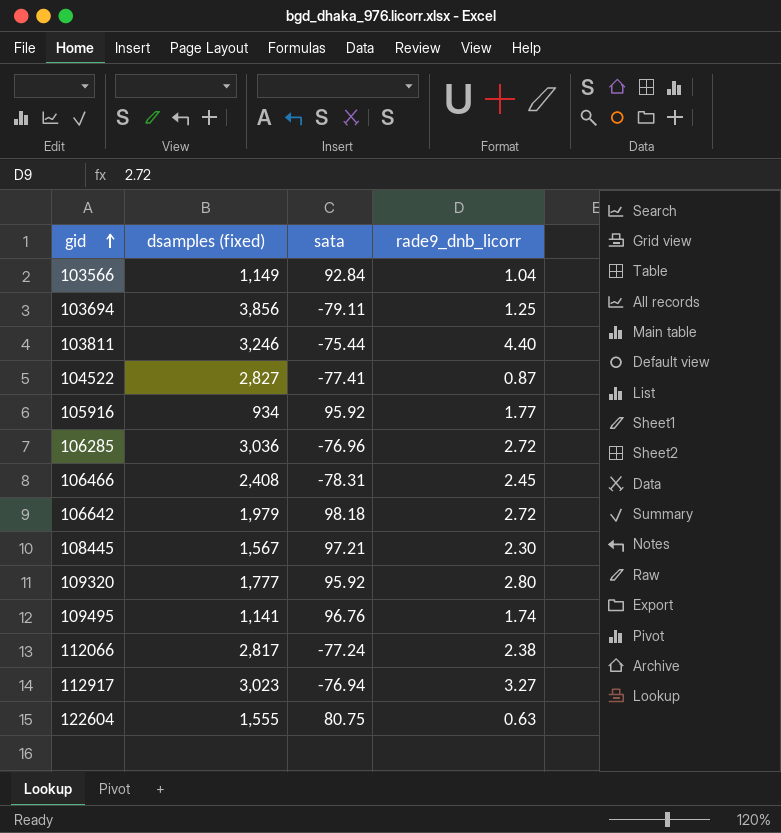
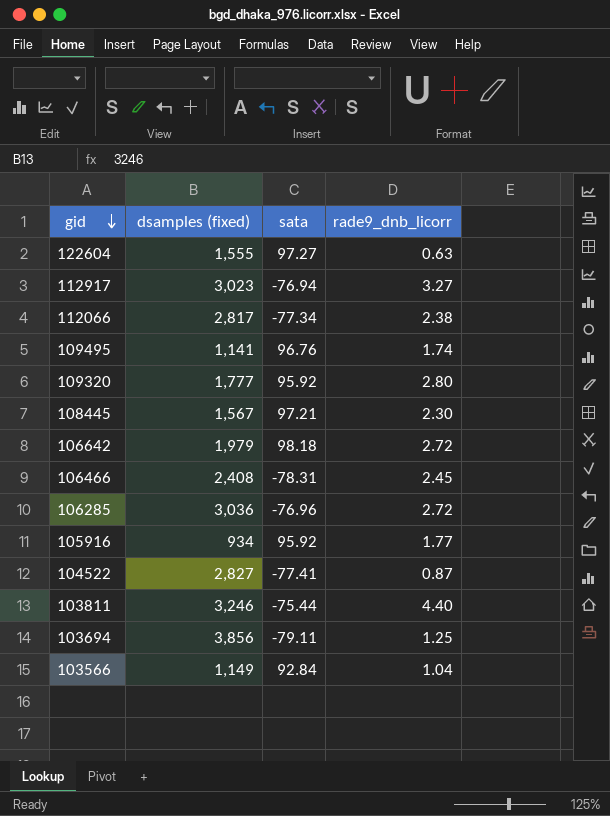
row order: gid ascending -> gid descending
122604 | sata: 80.75 -> 97.27
112066 | sata: -77.24 -> -77.34

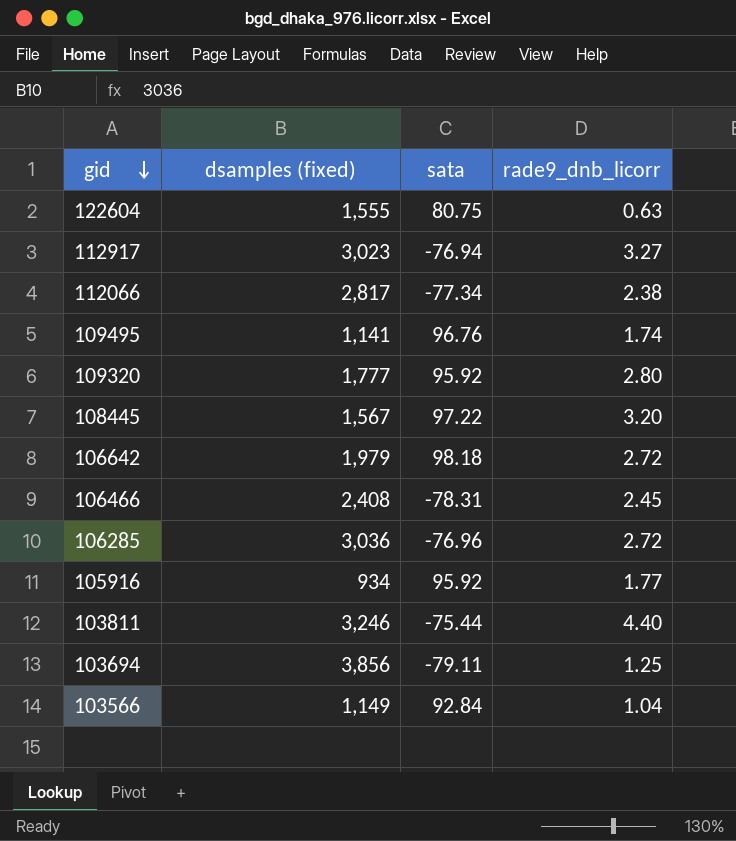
row 104522: 2,827 | -77.41 | 0.87 -> none
122604 | sata: 97.27 -> 80.75
108445 | sata: 97.21 -> 97.22
108445 | rade9_dnb_licorr: 2.30 -> 3.20

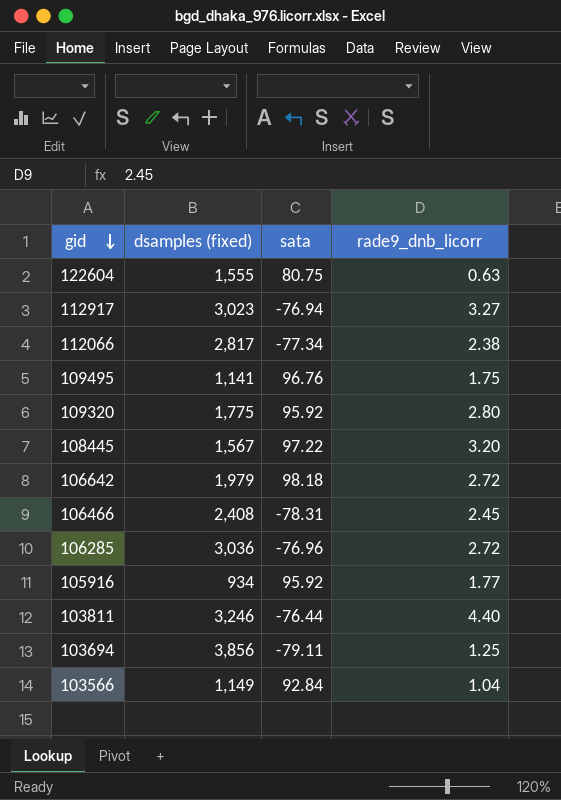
109495 | rade9_dnb_licorr: 1.74 -> 1.75
109320 | dsamples (fixed): 1,777 -> 1,775
103811 | sata: -75.44 -> -76.44

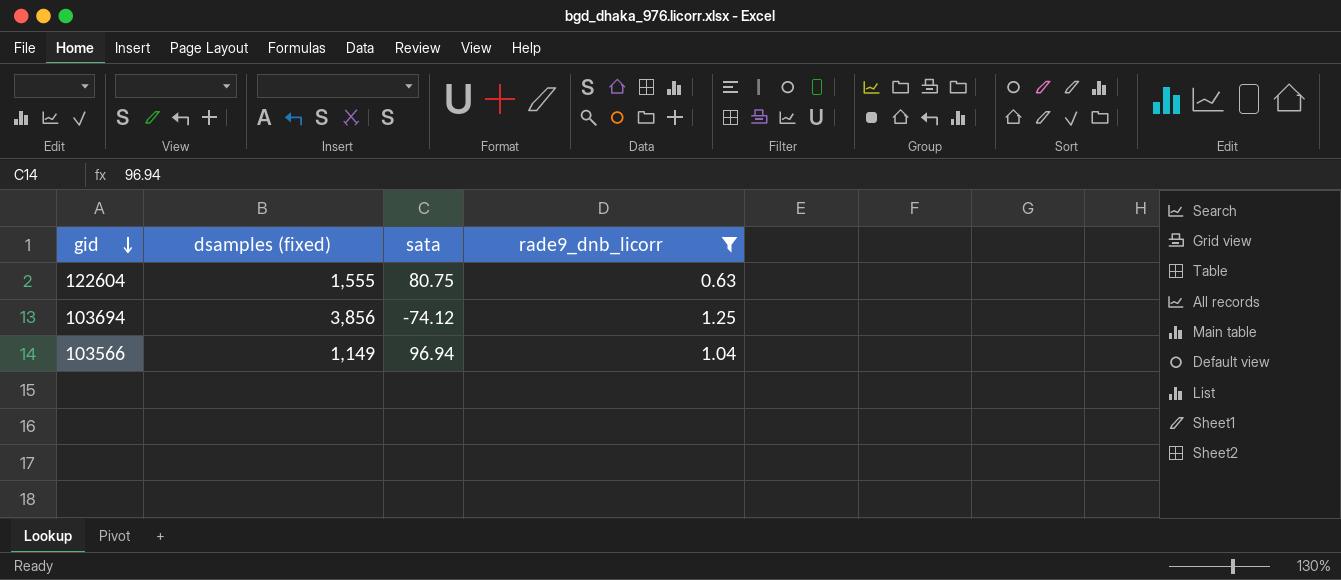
filter: none -> rade9_dnb_licorr <= 1.25
103694 | sata: -79.11 -> -74.12
103566 | sata: 92.84 -> 96.94

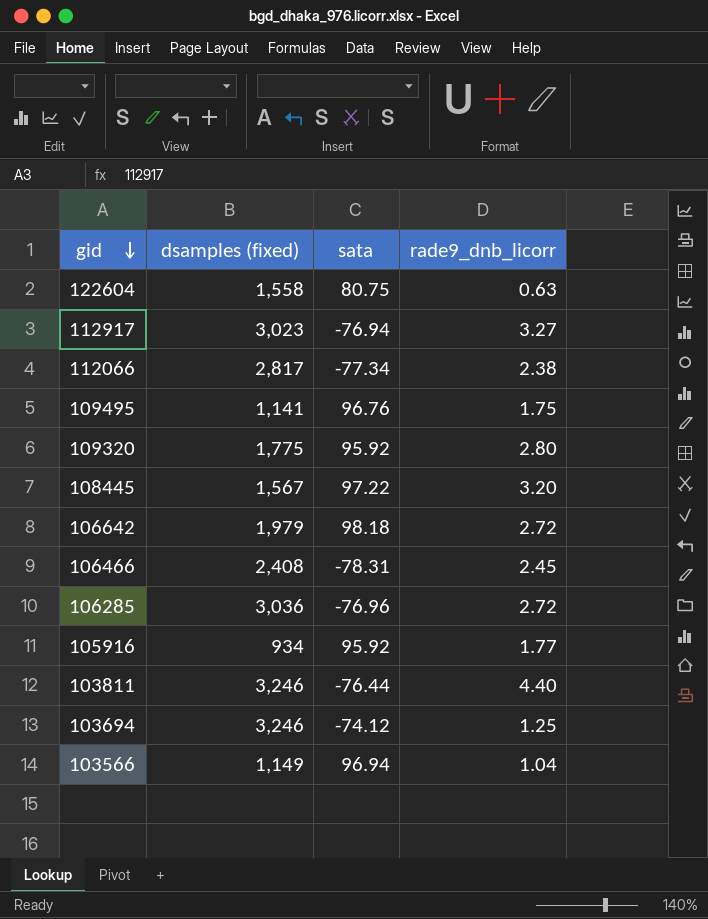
filter: rade9_dnb_licorr <= 1.25 -> none
122604 | dsamples (fixed): 1,555 -> 1,558
103694 | dsamples (fixed): 3,856 -> 3,246

